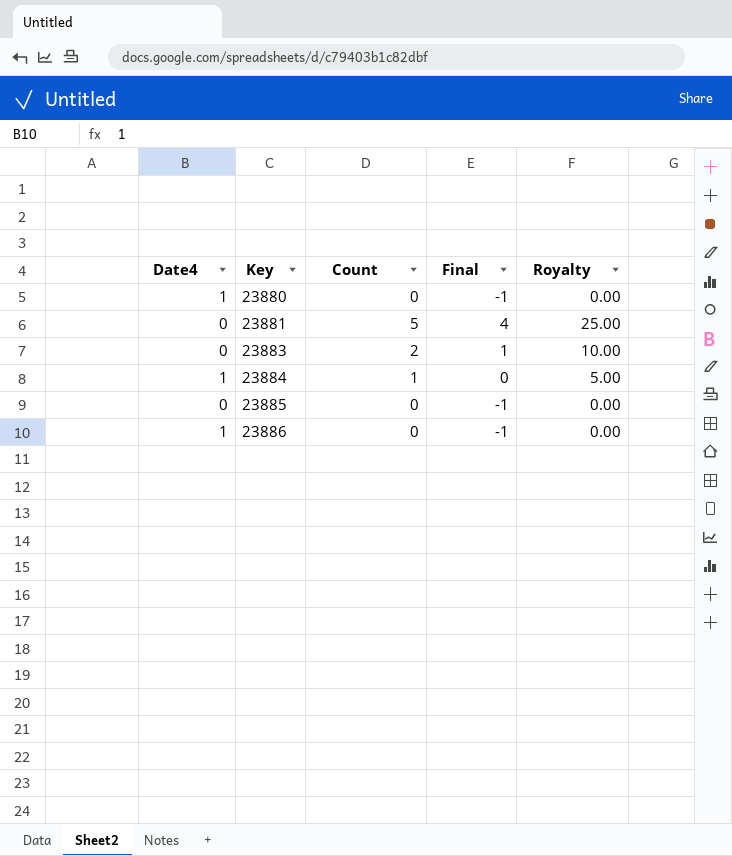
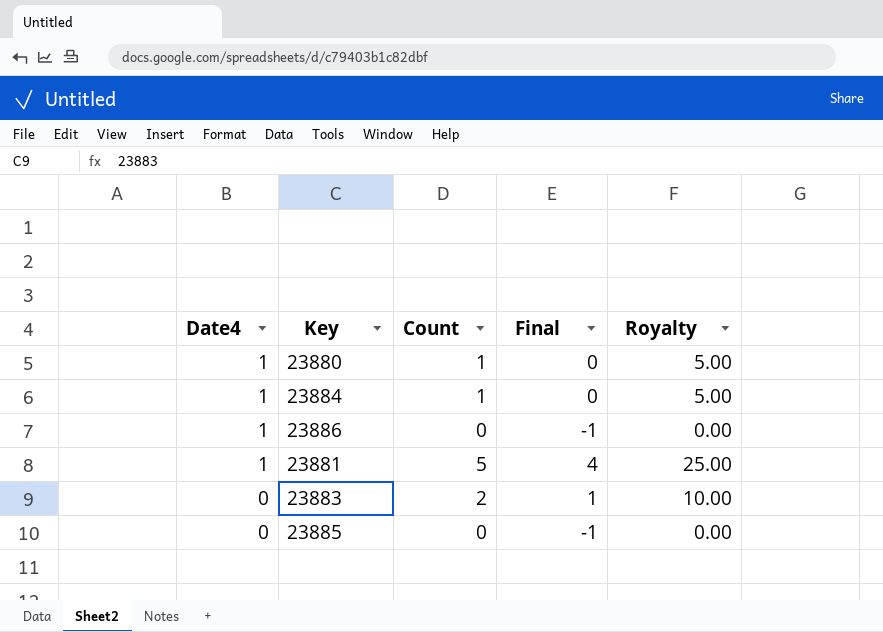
row order: Key ascending -> Date4 descending
23880 | Count: 0 -> 1
23880 | Final: -1 -> 0
23880 | Royalty: 0.00 -> 5.00
23881 | Date4: 0 -> 1

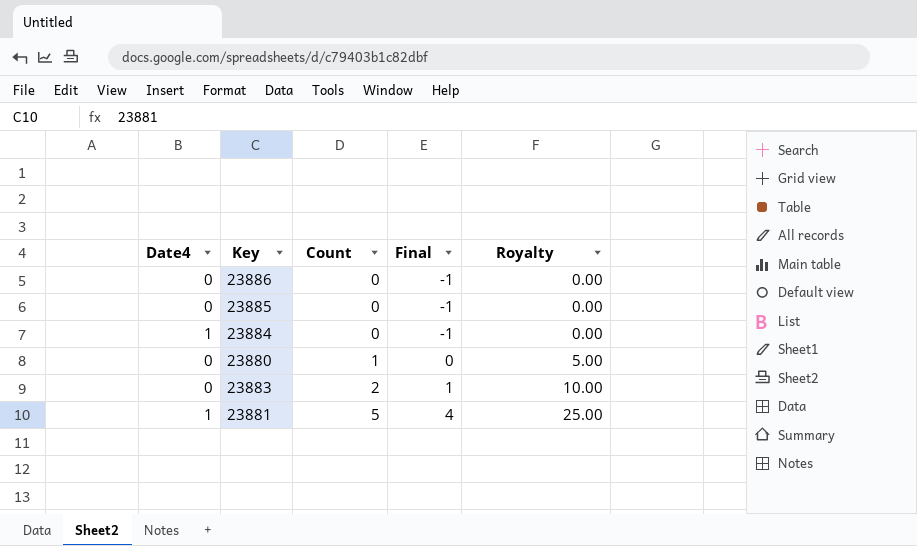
row order: Date4 descending -> Count ascending
23886 | Date4: 1 -> 0
23884 | Count: 1 -> 0
23884 | Final: 0 -> -1
23884 | Royalty: 5.00 -> 0.00
23880 | Date4: 1 -> 0

